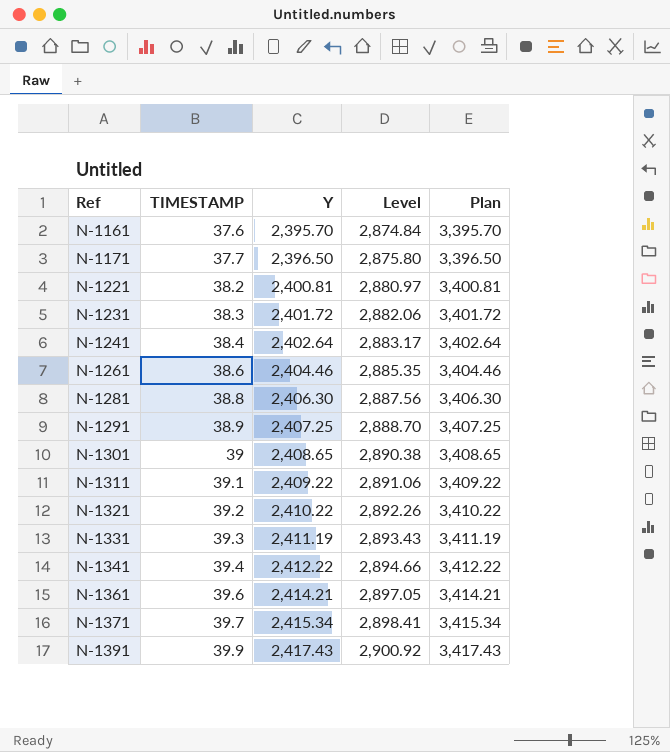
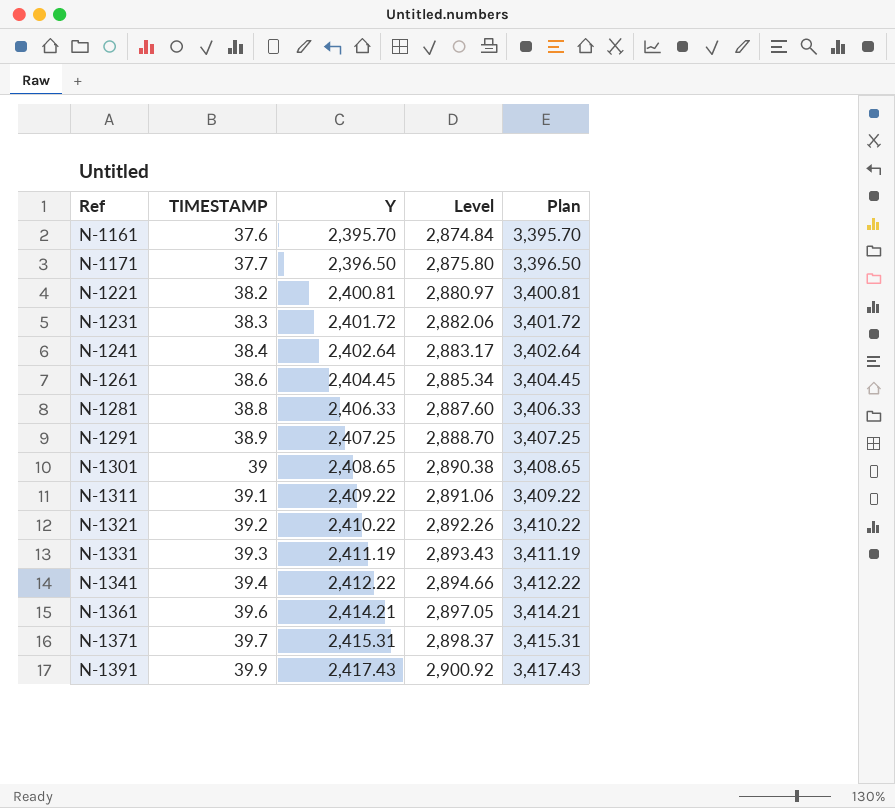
N-1261 | Y: 2,404.46 -> 2,404.45
N-1261 | Level: 2,885.35 -> 2,885.34
N-1261 | Plan: 3,404.46 -> 3,404.45
N-1281 | Y: 2,406.30 -> 2,406.33
N-1281 | Level: 2,887.56 -> 2,887.60
N-1281 | Plan: 3,406.30 -> 3,406.33
N-1371 | Y: 2,415.34 -> 2,415.31
N-1371 | Level: 2,898.41 -> 2,898.37
N-1371 | Plan: 3,415.34 -> 3,415.31

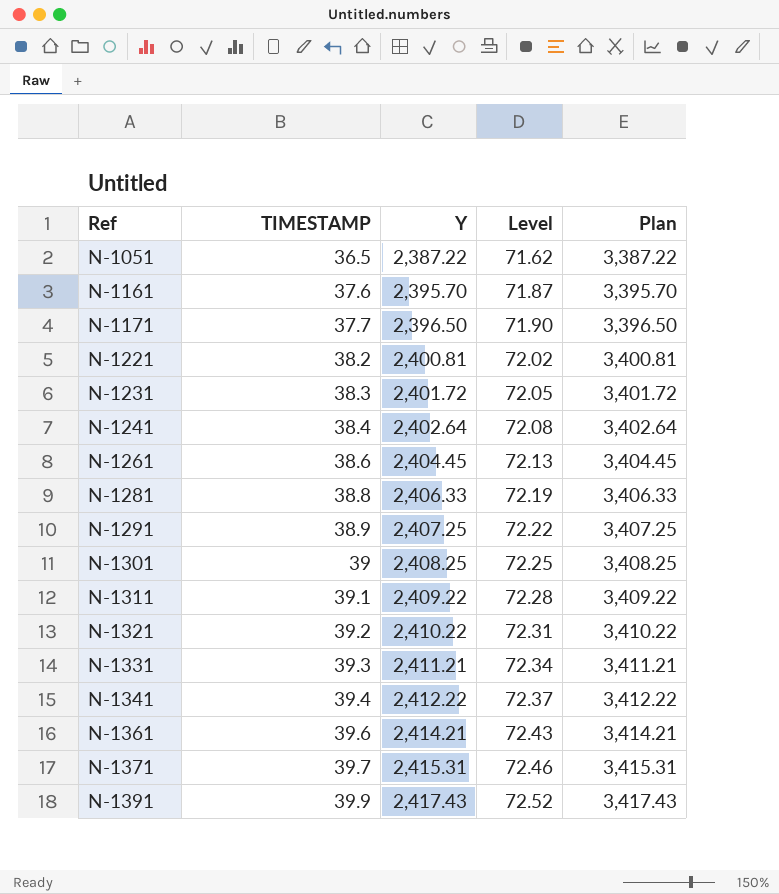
column Level | formula: [Y] * 1.2 -> [Y] * 0.03
row N-1051: none -> 36.5 | 2,387.22 | 71.62 | 3,387.22
N-1301 | Y: 2,408.65 -> 2,408.25
N-1301 | Plan: 3,408.65 -> 3,408.25
N-1331 | Y: 2,411.19 -> 2,411.21
N-1331 | Plan: 3,411.19 -> 3,411.21

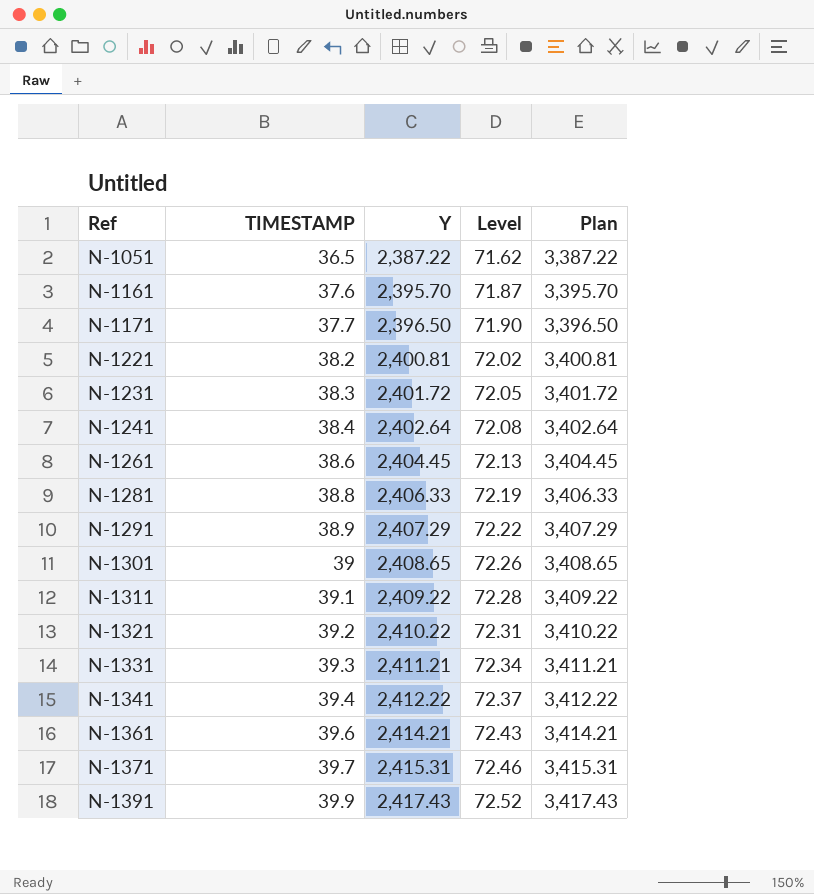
N-1291 | Y: 2,407.25 -> 2,407.29
N-1291 | Plan: 3,407.25 -> 3,407.29
N-1301 | Y: 2,408.25 -> 2,408.65
N-1301 | Level: 72.25 -> 72.26
N-1301 | Plan: 3,408.25 -> 3,408.65

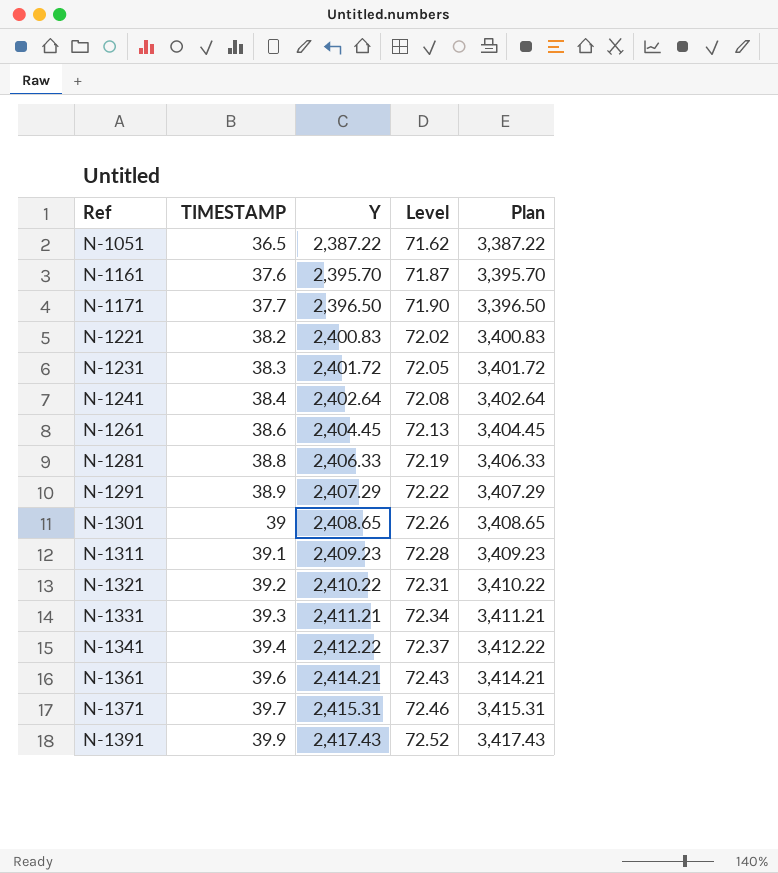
N-1221 | Y: 2,400.81 -> 2,400.83
N-1221 | Plan: 3,400.81 -> 3,400.83
N-1311 | Y: 2,409.22 -> 2,409.23
N-1311 | Plan: 3,409.22 -> 3,409.23

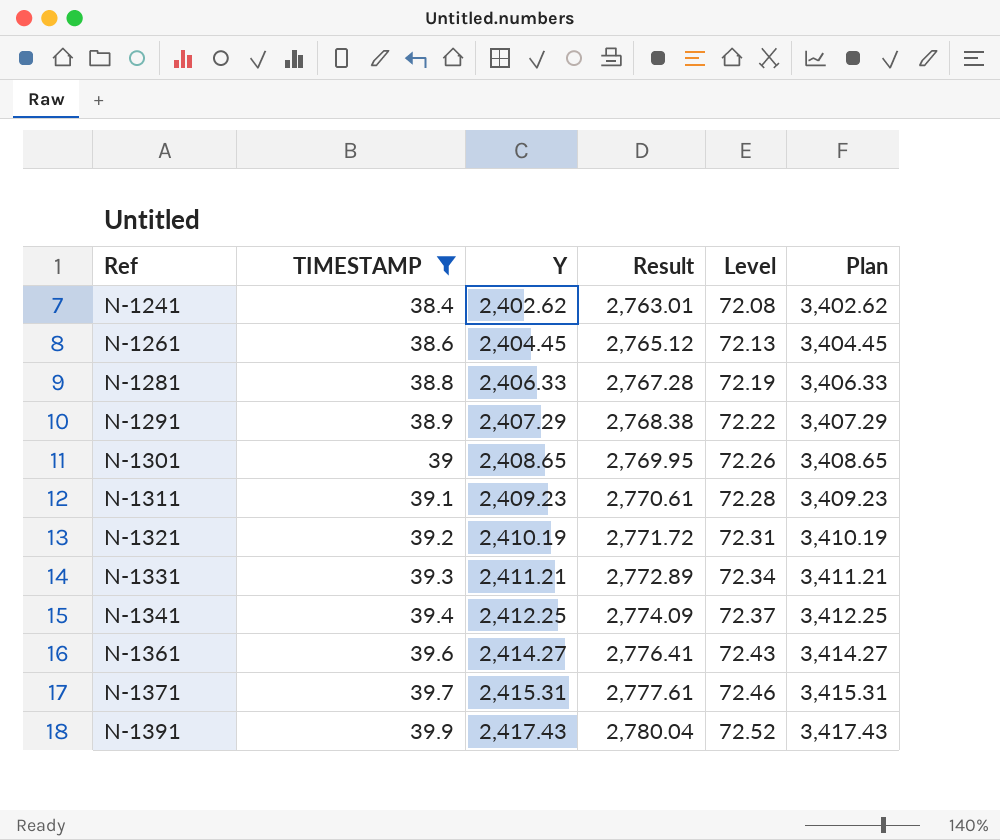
filter: none -> TIMESTAMP >= 38.4
column Result | formula: none -> [Y] * 1.15
N-1241 | Y: 2,402.64 -> 2,402.62
N-1241 | Plan: 3,402.64 -> 3,402.62
N-1321 | Y: 2,410.22 -> 2,410.19
N-1321 | Plan: 3,410.22 -> 3,410.19
N-1341 | Y: 2,412.22 -> 2,412.25
N-1341 | Plan: 3,412.22 -> 3,412.25
N-1361 | Y: 2,414.21 -> 2,414.27
N-1361 | Plan: 3,414.21 -> 3,414.27

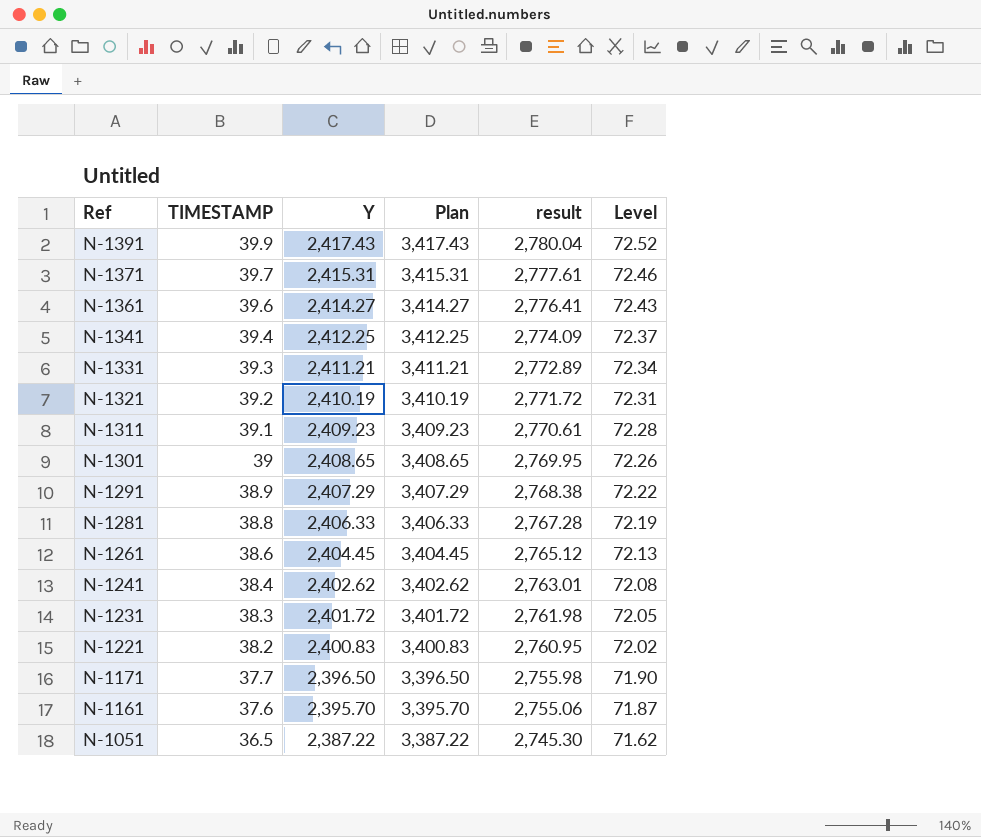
filter: TIMESTAMP >= 38.4 -> none
row order: Ref ascending -> Ref descending
column Plan | position: 6 -> 4
column name: Result -> result

